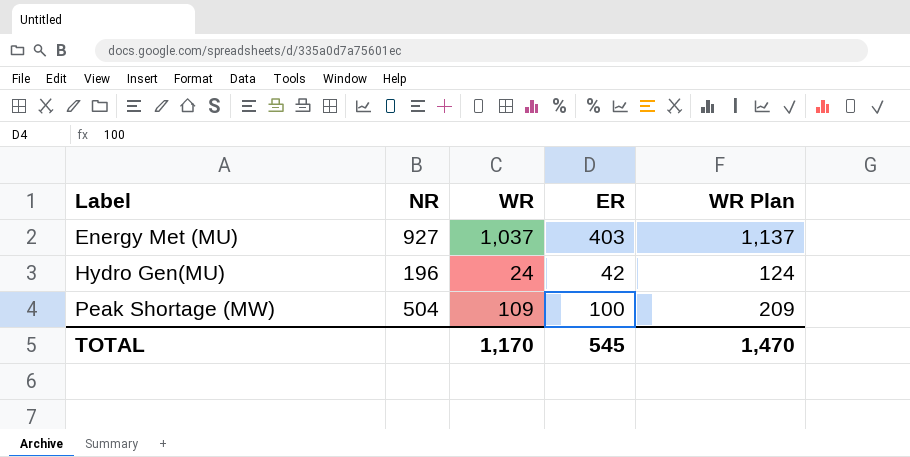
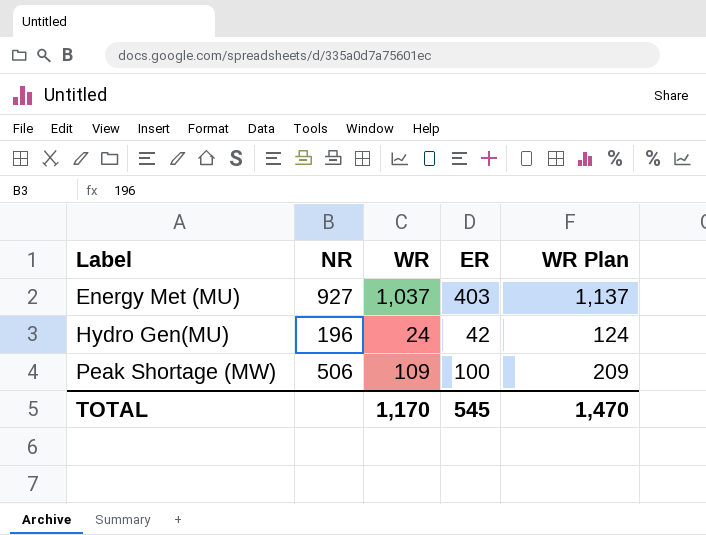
Peak Shortage (MW) | NR: 504 -> 506

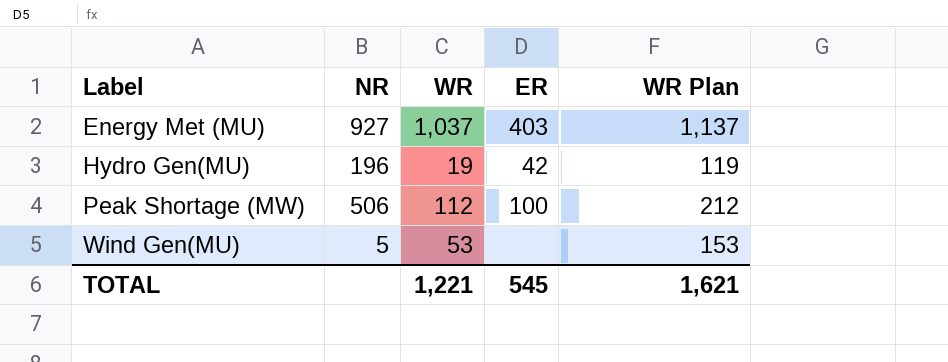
Hydro Gen(MU) | WR: 24 -> 19
Hydro Gen(MU) | WR Plan: 124 -> 119
Peak Shortage (MW) | WR: 109 -> 112
Peak Shortage (MW) | WR Plan: 209 -> 212
row Wind Gen(MU): none -> 5 | 53 | none | 153
TOTAL | WR: 1,170 -> 1,221
TOTAL | WR Plan: 1,470 -> 1,621

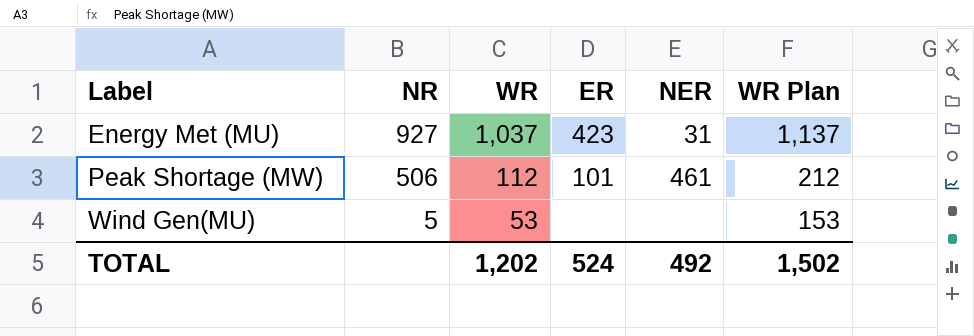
column NER | position: none -> 5
row Hydro Gen(MU): 196 | 19 | 42 | 119 -> none
Energy Met (MU) | ER: 403 -> 423
Peak Shortage (MW) | ER: 100 -> 101
TOTAL | WR: 1,221 -> 1,202
TOTAL | ER: 545 -> 524
TOTAL | WR Plan: 1,621 -> 1,502

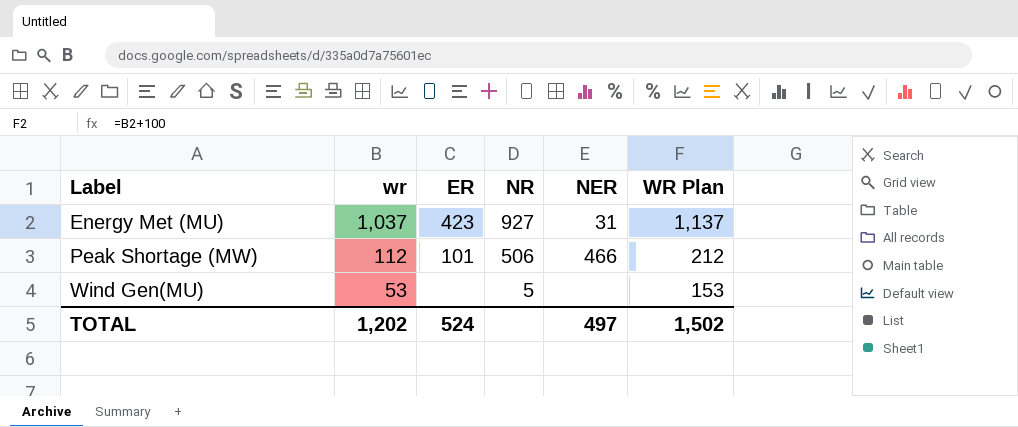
column name: WR -> wr
column NR | position: 2 -> 4
Peak Shortage (MW) | NER: 461 -> 466
TOTAL | NER: 492 -> 497

